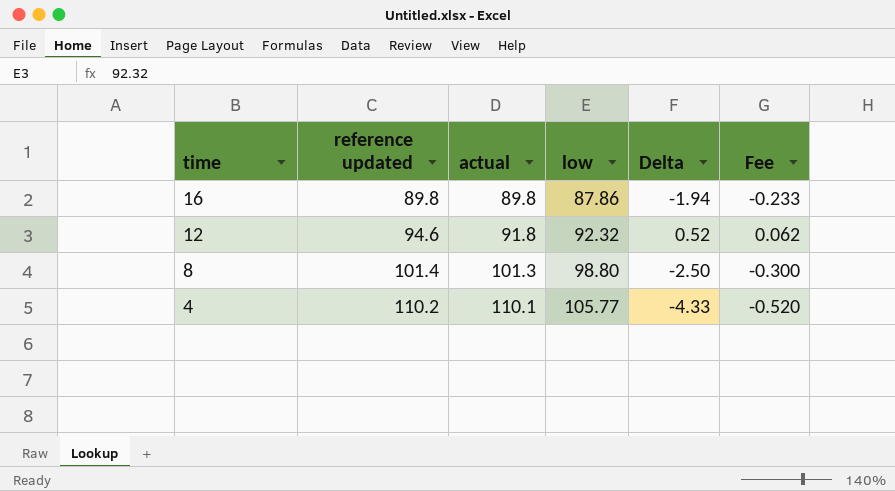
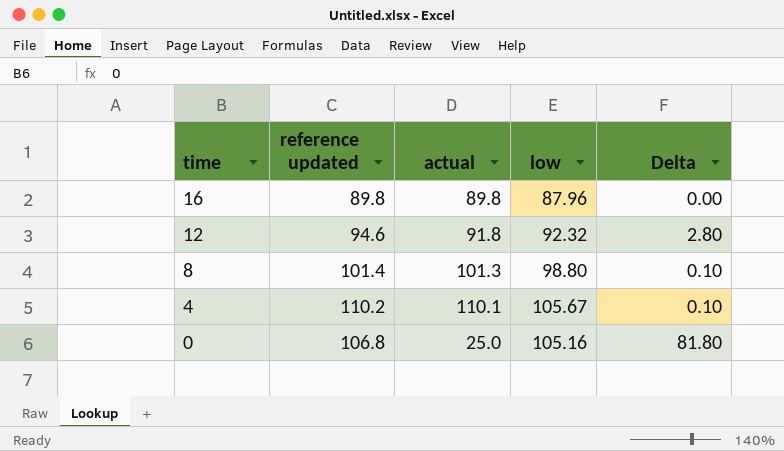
column Fee | formula: [Delta] * 0.12 -> none
column Delta | formula: [low] - [actual] -> [reference updated] - [actual]
16 | low: 87.86 -> 87.96
4 | low: 105.77 -> 105.67
row 0: none -> 106.8 | 25.0 | 105.16 | 81.80

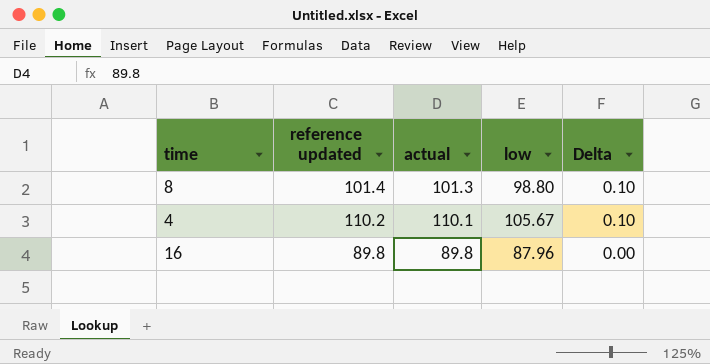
row order: time descending -> Delta descending
row 12: 94.6 | 91.8 | 92.32 | 2.80 -> none
row 0: 106.8 | 25.0 | 105.16 | 81.80 -> none

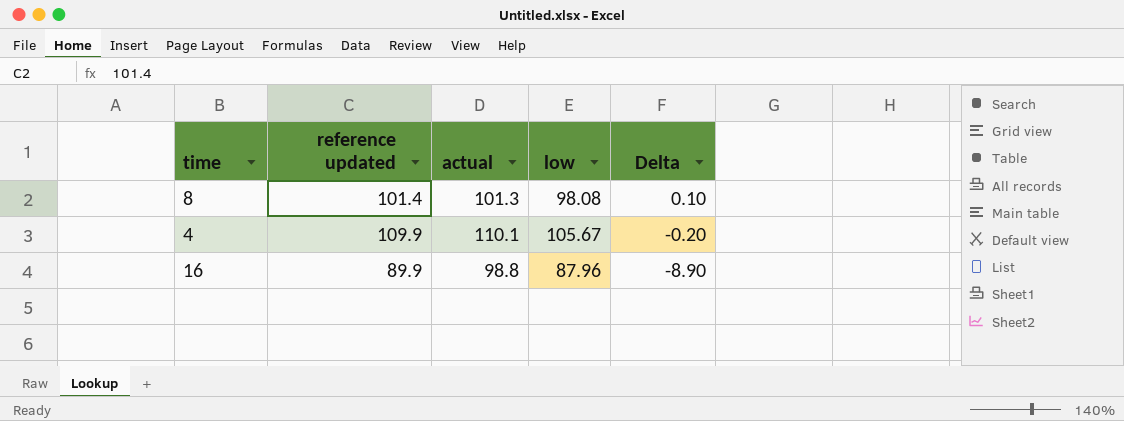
8 | low: 98.80 -> 98.08
4 | reference updated: 110.2 -> 109.9
4 | Delta: 0.10 -> -0.20
16 | reference updated: 89.8 -> 89.9
16 | actual: 89.8 -> 98.8
16 | Delta: 0.00 -> -8.90

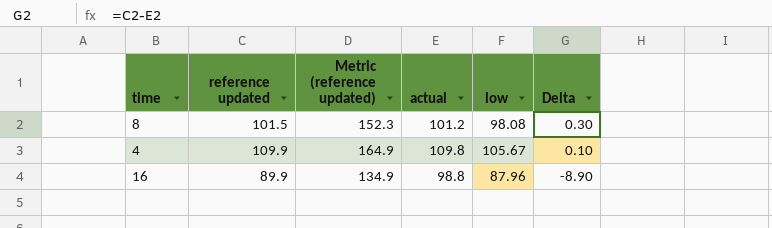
column Metric (reference updated) | formula: none -> [reference updated] * 1.5
8 | reference updated: 101.4 -> 101.5
8 | actual: 101.3 -> 101.2
8 | Delta: 0.10 -> 0.30
4 | actual: 110.1 -> 109.8
4 | Delta: -0.20 -> 0.10

